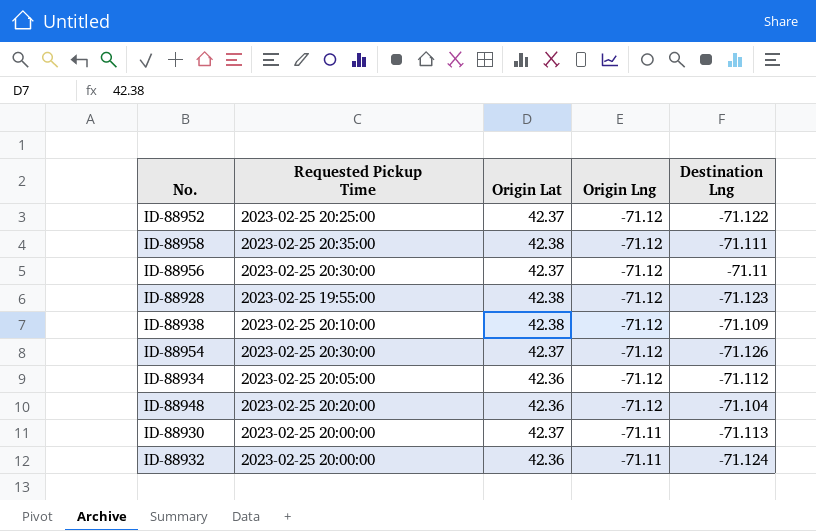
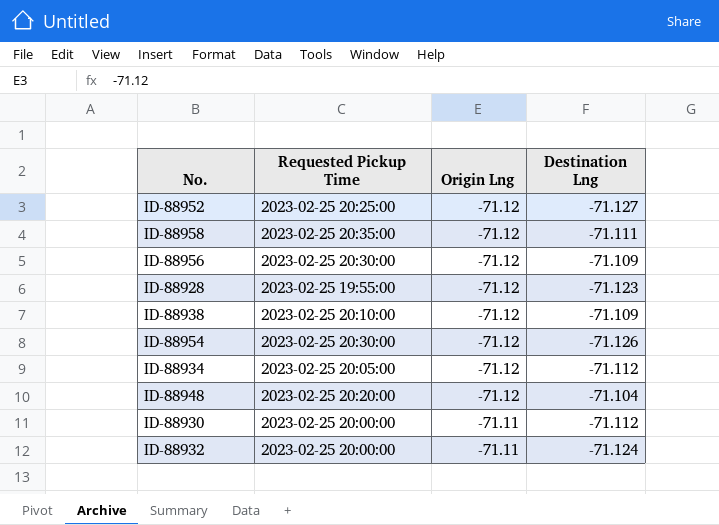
column Origin Lat | position: 3 -> none
ID-88952 | Destination Lng: -71.122 -> -71.127
ID-88956 | Destination Lng: -71.11 -> -71.109
ID-88930 | Destination Lng: -71.113 -> -71.112

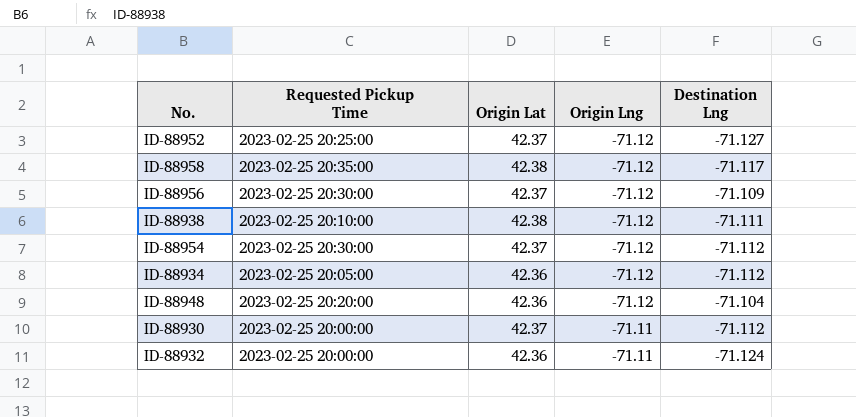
column Origin Lat | position: none -> 3
row ID-88928: 2023-02-25 19:55:00 | -71.12 | -71.123 -> none
ID-88958 | Destination Lng: -71.111 -> -71.117
ID-88938 | Destination Lng: -71.109 -> -71.111
ID-88954 | Destination Lng: -71.126 -> -71.112

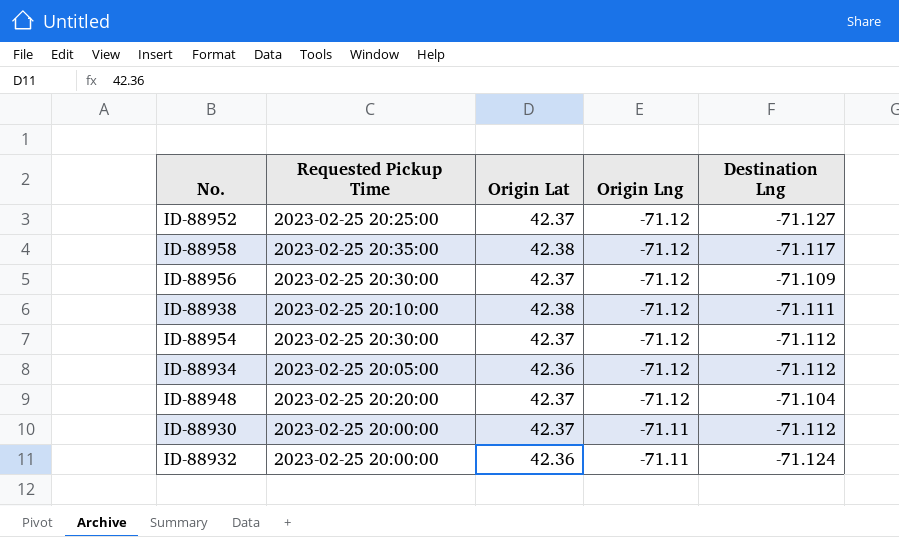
ID-88948 | Origin Lat: 42.36 -> 42.37

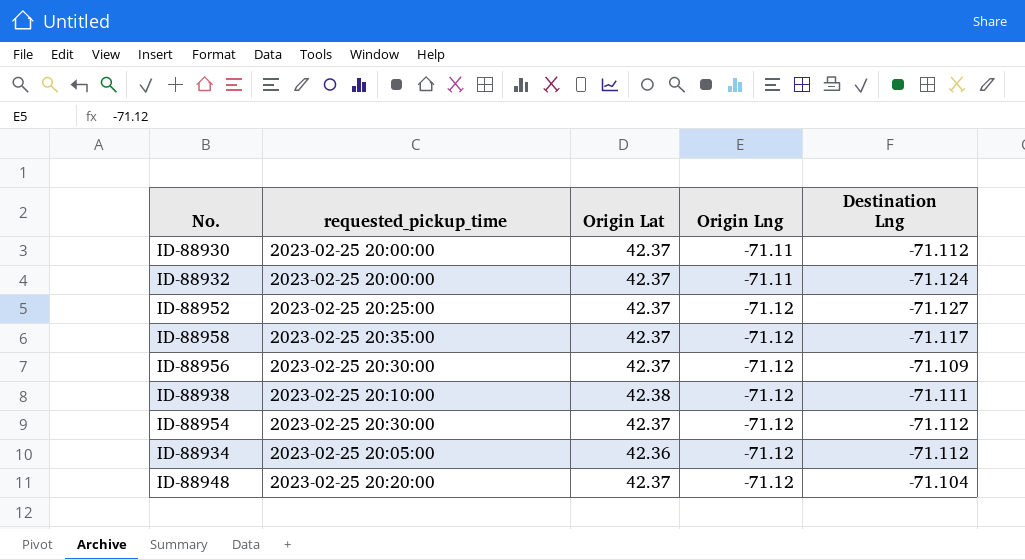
row order: Origin Lng ascending -> Origin Lng descending
column name: Requested Pickup Time -> requested_pickup_time
ID-88932 | Origin Lat: 42.36 -> 42.37
ID-88958 | Origin Lat: 42.38 -> 42.37

